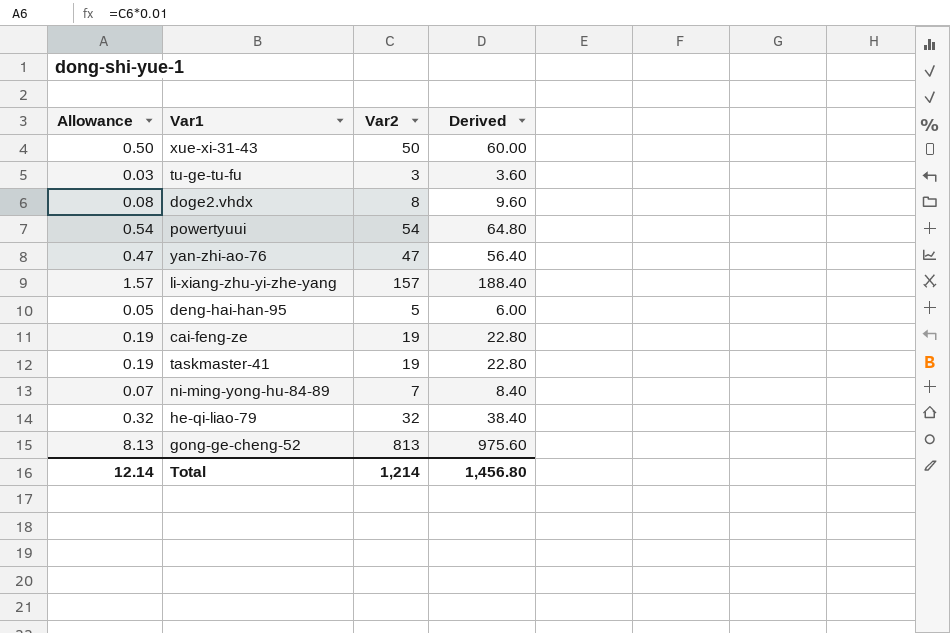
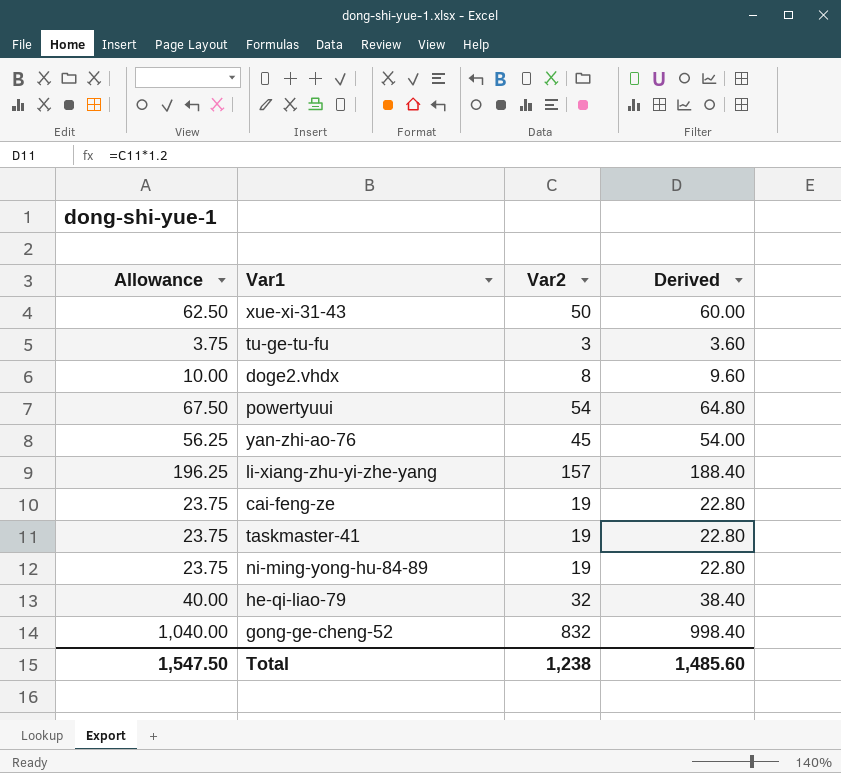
column Allowance | formula: [Var2] * 0.01 -> [Var2] * 1.25
row deng-hai-han-95: 0.05 | 5 | 6.00 -> none
yan-zhi-ao-76 | Var2: 47 -> 45
yan-zhi-ao-76 | Derived: 56.40 -> 54.00
ni-ming-yong-hu-84-89 | Var2: 7 -> 19
ni-ming-yong-hu-84-89 | Derived: 8.40 -> 22.80
gong-ge-cheng-52 | Var2: 813 -> 832
gong-ge-cheng-52 | Derived: 975.60 -> 998.40
Total | Allowance: 12.14 -> 1,547.50
Total | Var2: 1,214 -> 1,238
Total | Derived: 1,456.80 -> 1,485.60

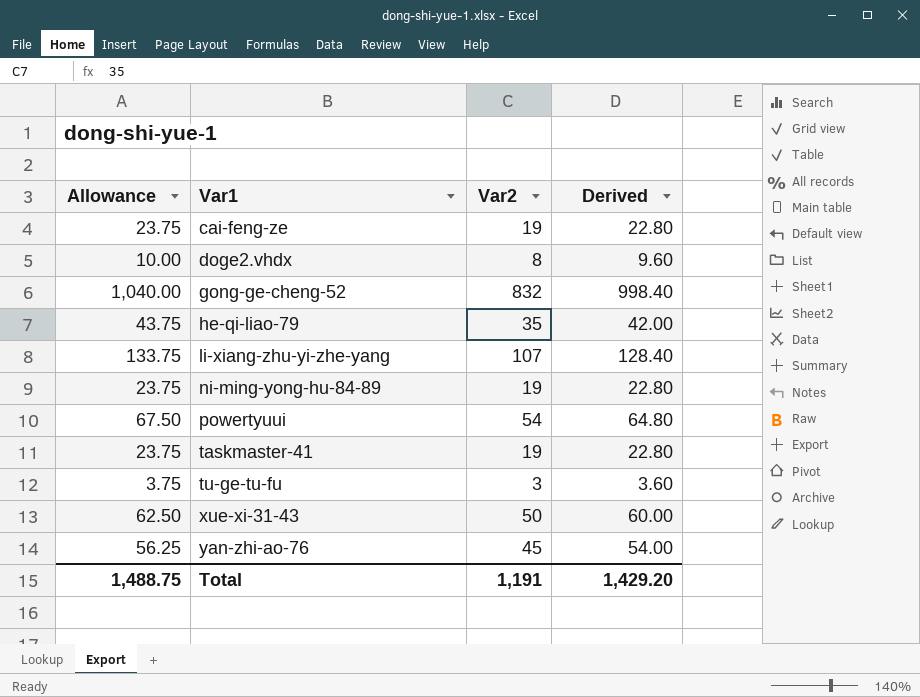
row order: none -> Var1 ascending
he-qi-liao-79 | Allowance: 40.00 -> 43.75
he-qi-liao-79 | Var2: 32 -> 35
he-qi-liao-79 | Derived: 38.40 -> 42.00
li-xiang-zhu-yi-zhe-yang | Allowance: 196.25 -> 133.75
li-xiang-zhu-yi-zhe-yang | Var2: 157 -> 107
li-xiang-zhu-yi-zhe-yang | Derived: 188.40 -> 128.40
Total | Allowance: 1,547.50 -> 1,488.75
Total | Var2: 1,238 -> 1,191
Total | Derived: 1,485.60 -> 1,429.20

